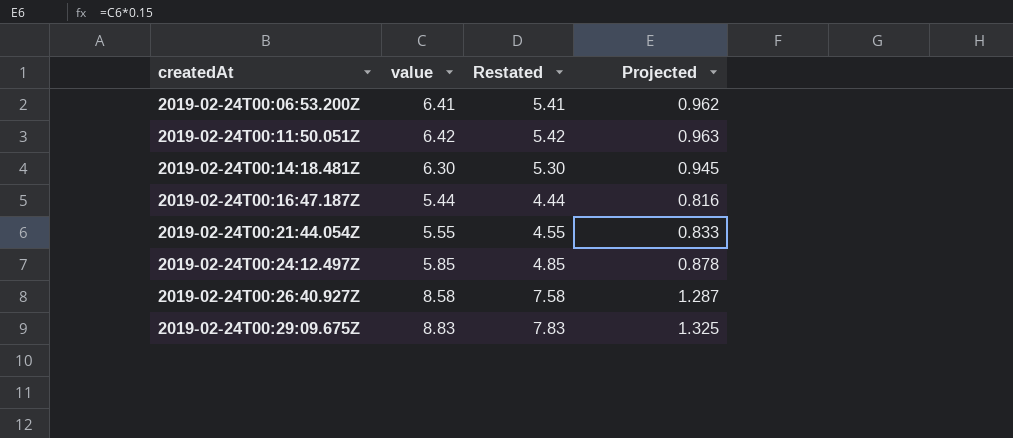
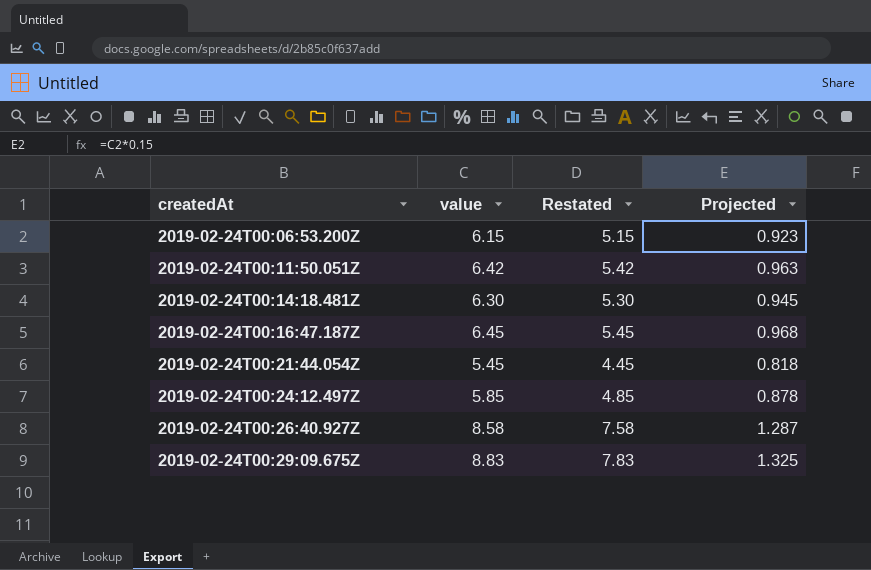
2019-02-24T00:06:53.200Z | value: 6.41 -> 6.15
2019-02-24T00:06:53.200Z | Restated: 5.41 -> 5.15
2019-02-24T00:06:53.200Z | Projected: 0.962 -> 0.923
2019-02-24T00:16:47.187Z | value: 5.44 -> 6.45
2019-02-24T00:16:47.187Z | Restated: 4.44 -> 5.45
2019-02-24T00:16:47.187Z | Projected: 0.816 -> 0.968
2019-02-24T00:21:44.054Z | value: 5.55 -> 5.45
2019-02-24T00:21:44.054Z | Restated: 4.55 -> 4.45
2019-02-24T00:21:44.054Z | Projected: 0.833 -> 0.818

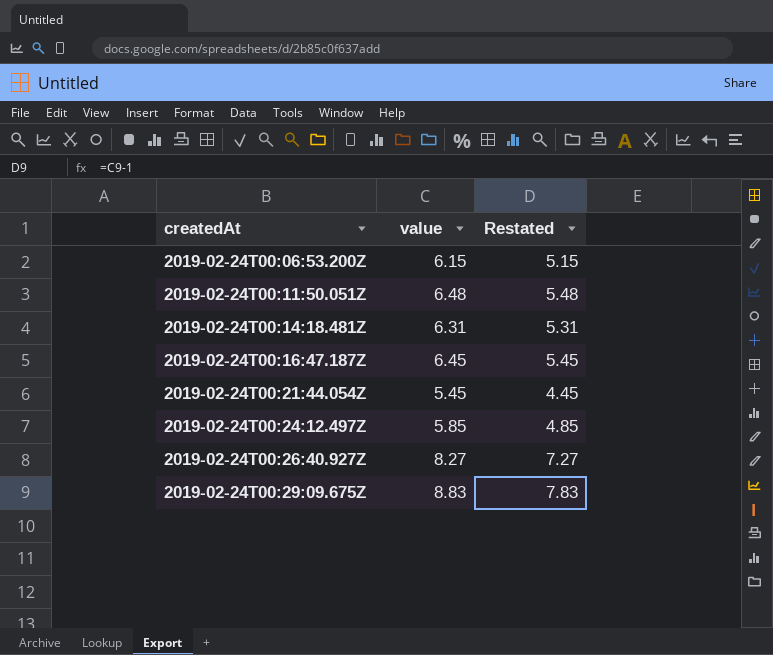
column Projected | formula: [value] * 0.15 -> none
2019-02-24T00:11:50.051Z | value: 6.42 -> 6.48
2019-02-24T00:11:50.051Z | Restated: 5.42 -> 5.48
2019-02-24T00:14:18.481Z | value: 6.30 -> 6.31
2019-02-24T00:14:18.481Z | Restated: 5.30 -> 5.31
2019-02-24T00:26:40.927Z | value: 8.58 -> 8.27
2019-02-24T00:26:40.927Z | Restated: 7.58 -> 7.27

